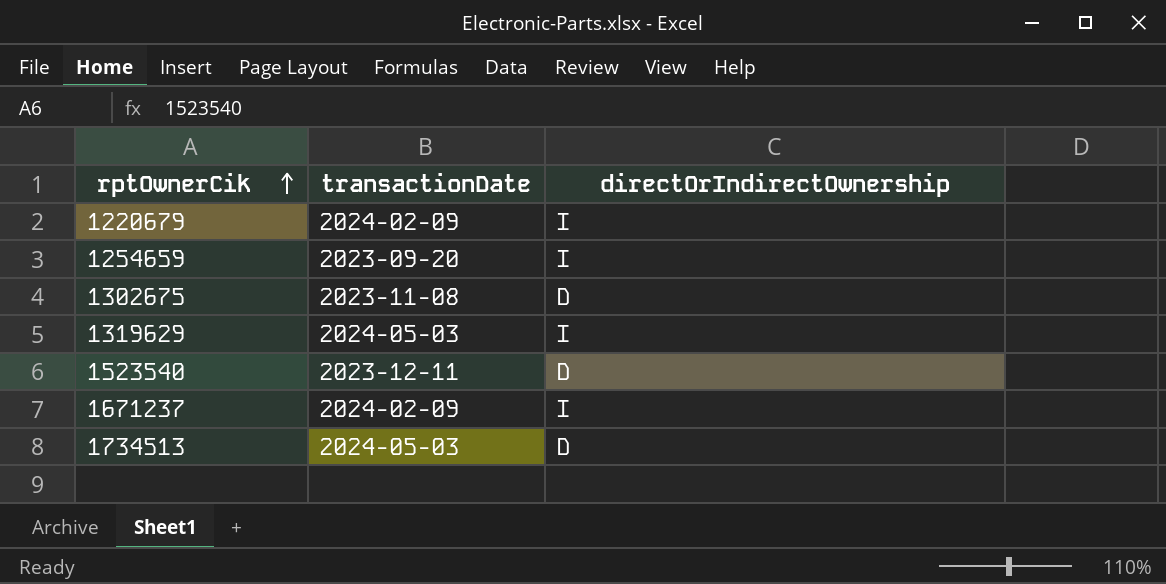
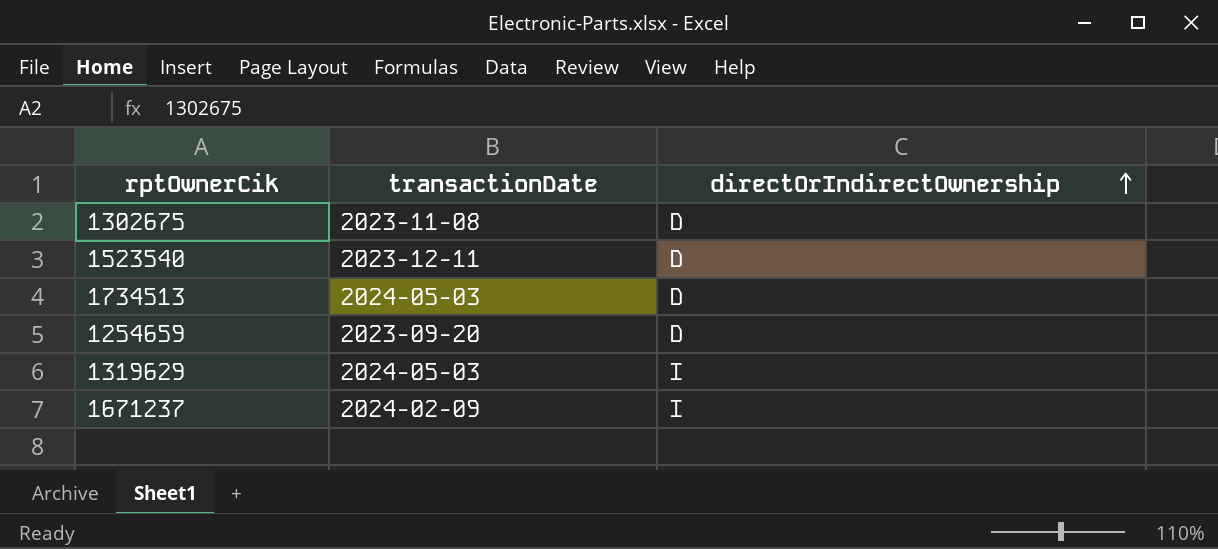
row order: rptOwnerCik ascending -> directOrIndirectOwnership ascending
row 1220679: 2024-02-09 | I -> none
1254659 | directOrIndirectOwnership: I -> D

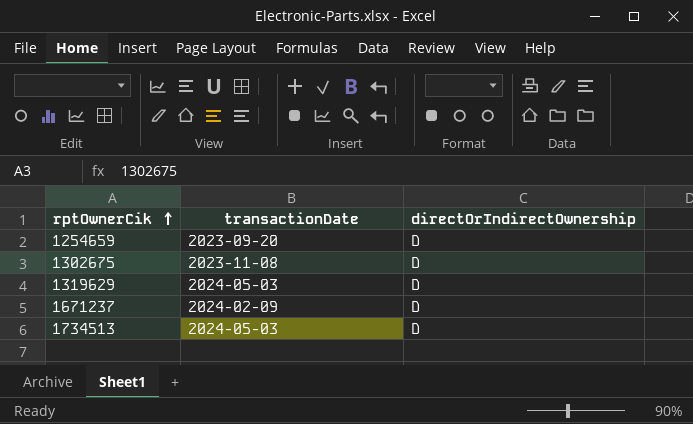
row order: directOrIndirectOwnership ascending -> rptOwnerCik ascending
row 1523540: 2023-12-11 | D -> none
1319629 | directOrIndirectOwnership: I -> D
1671237 | directOrIndirectOwnership: I -> D

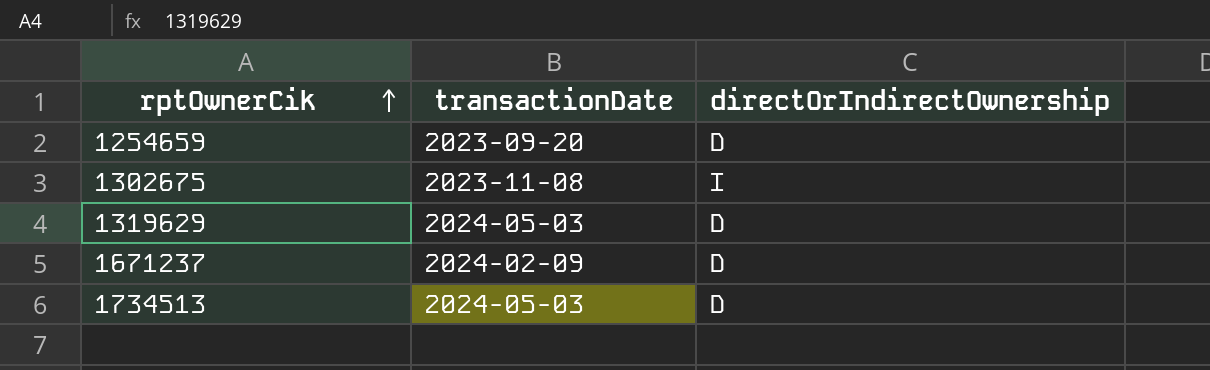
1302675 | directOrIndirectOwnership: D -> I

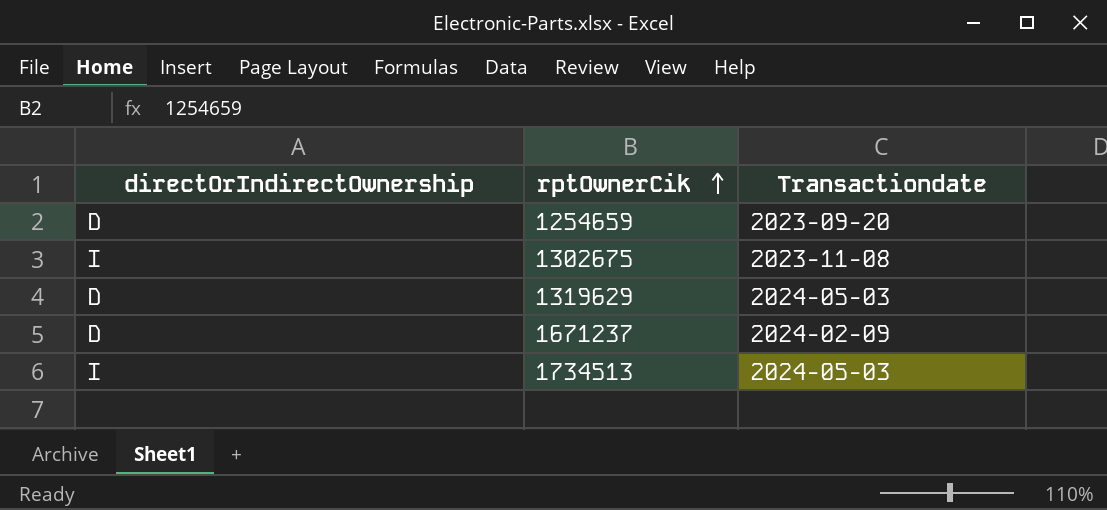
column directOrIndirectOwnership | position: 3 -> 1
column name: transactionDate -> Transactiondate
1734513 | directOrIndirectOwnership: D -> I

